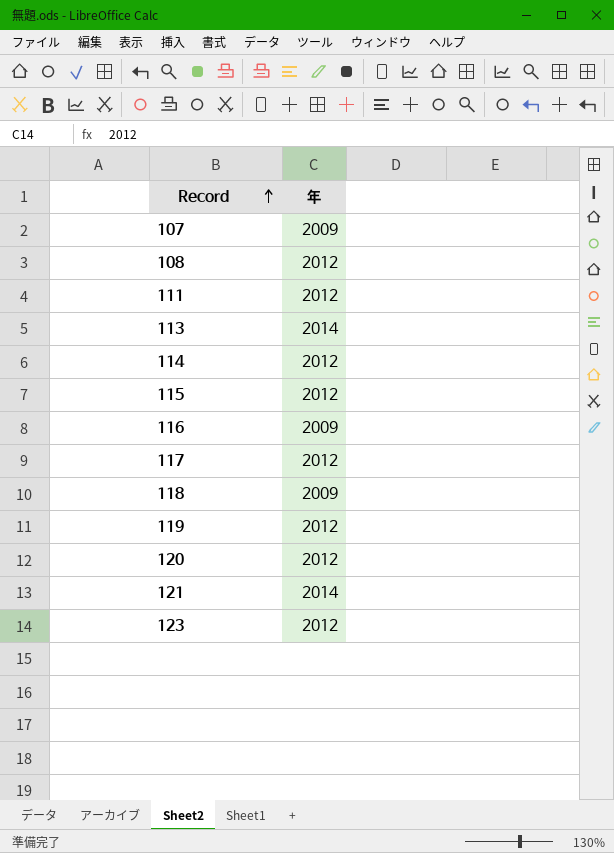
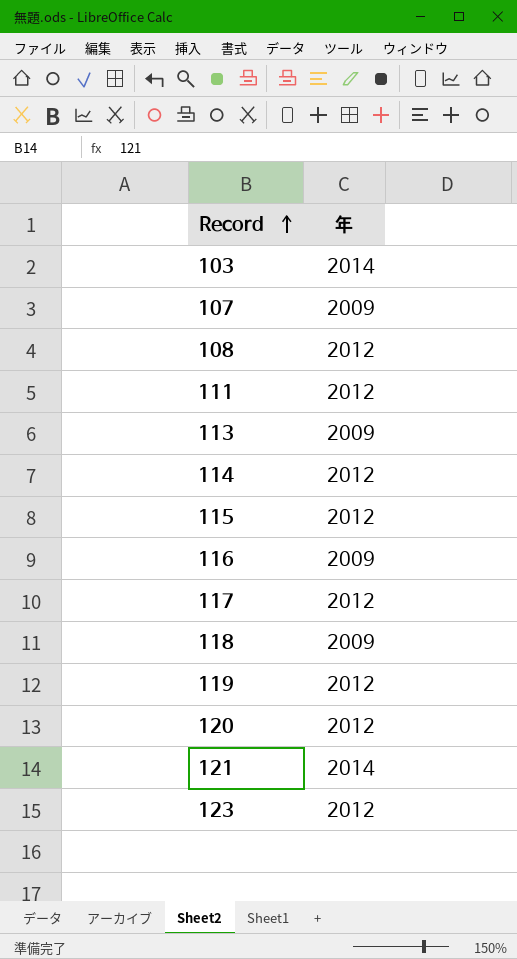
row 103: none -> 2014
113 | 年: 2014 -> 2009

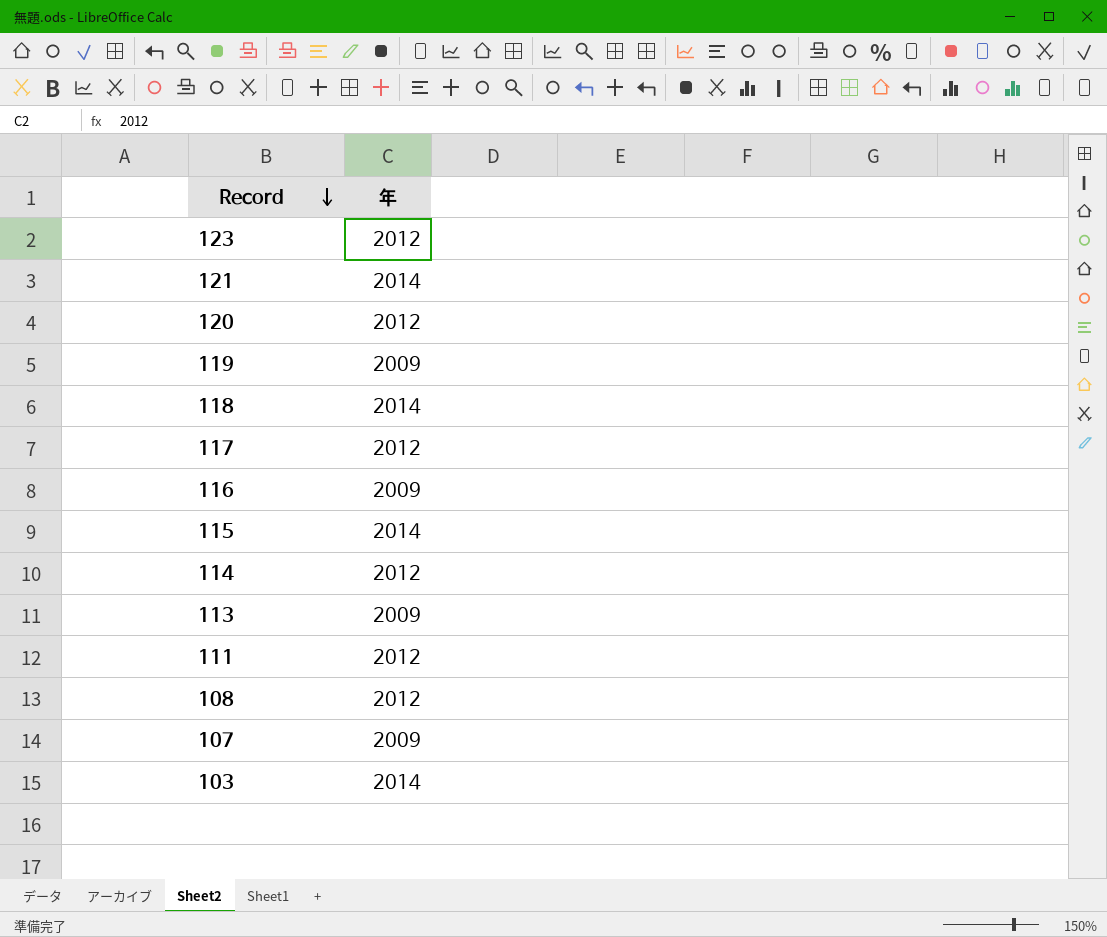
row order: Record ascending -> Record descending
119 | 年: 2012 -> 2009
118 | 年: 2009 -> 2014
115 | 年: 2012 -> 2014

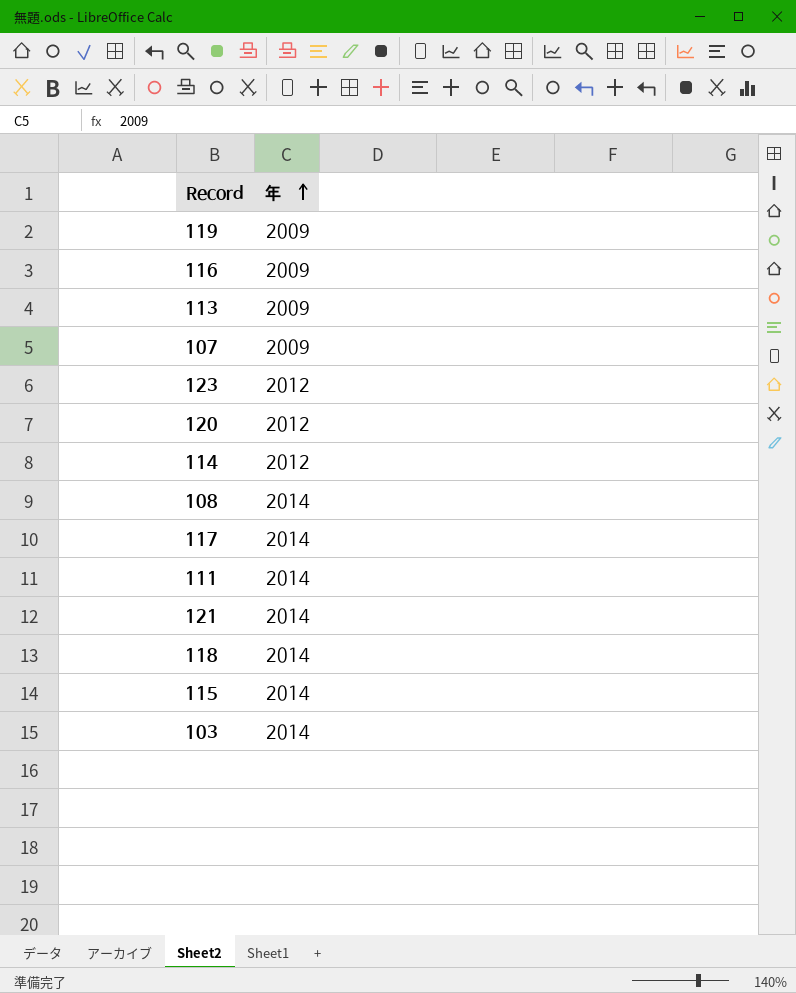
row order: Record descending -> 年 ascending
108 | 年: 2012 -> 2014
117 | 年: 2012 -> 2014
111 | 年: 2012 -> 2014

